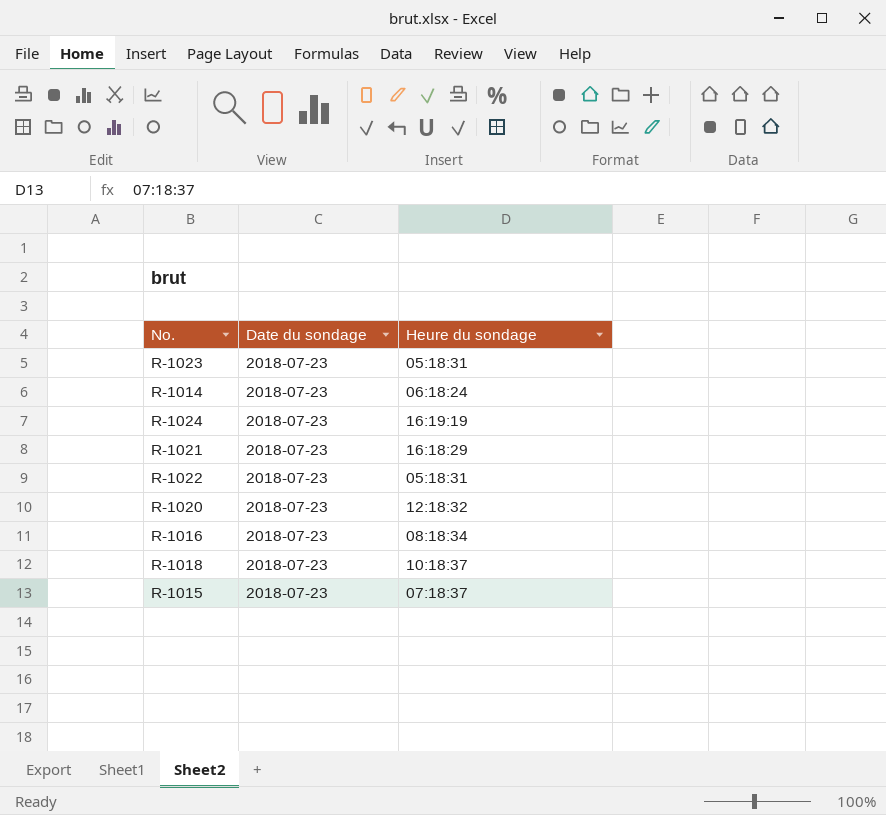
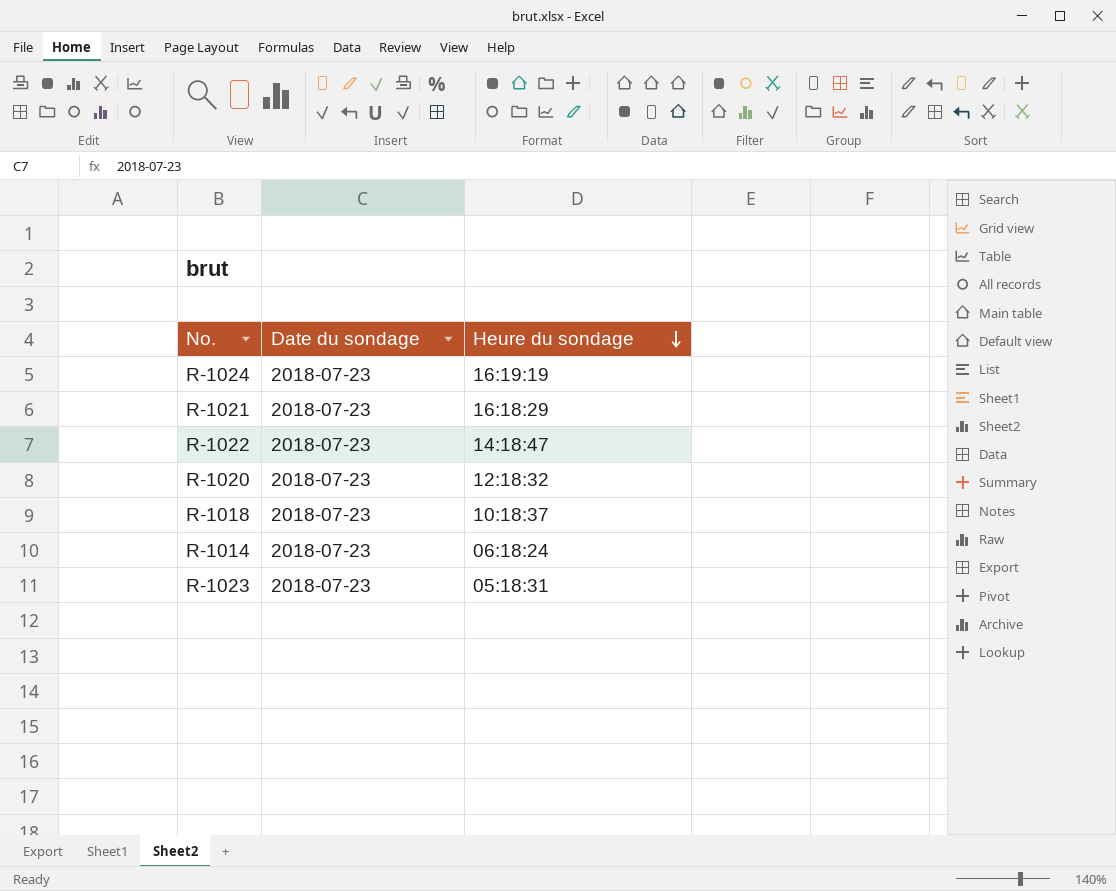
row order: none -> Heure du sondage descending
row R-1016: 2018-07-23 | 08:18:34 -> none
row R-1015: 2018-07-23 | 07:18:37 -> none
R-1022 | Heure du sondage: 05:18:31 -> 14:18:47

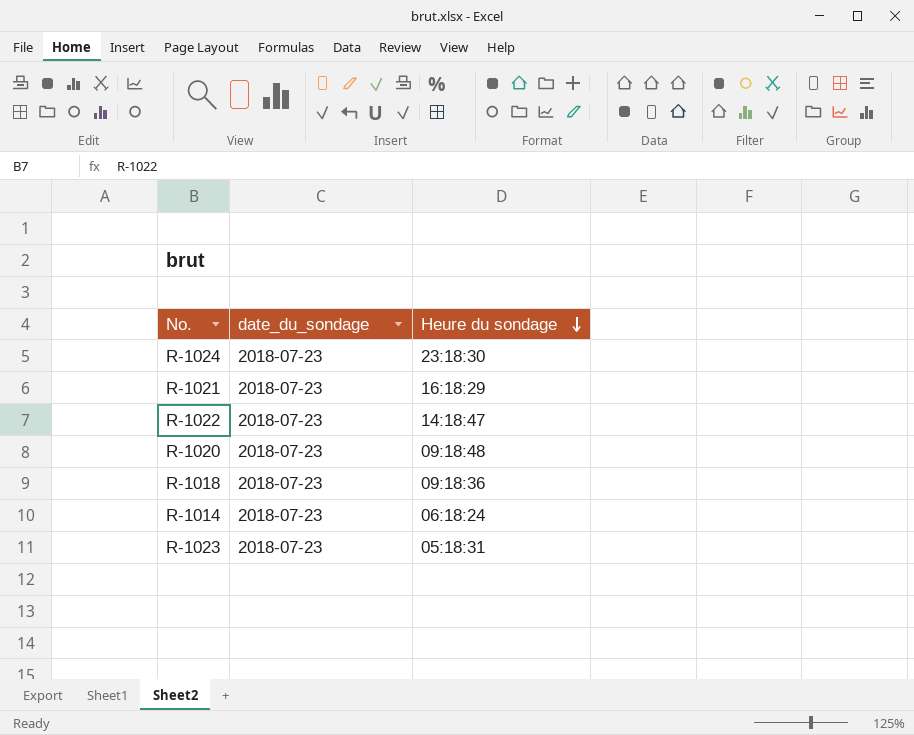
column name: Date du sondage -> date_du_sondage
R-1024 | Heure du sondage: 16:19:19 -> 23:18:30
R-1020 | Heure du sondage: 12:18:32 -> 09:18:48
R-1018 | Heure du sondage: 10:18:37 -> 09:18:36

